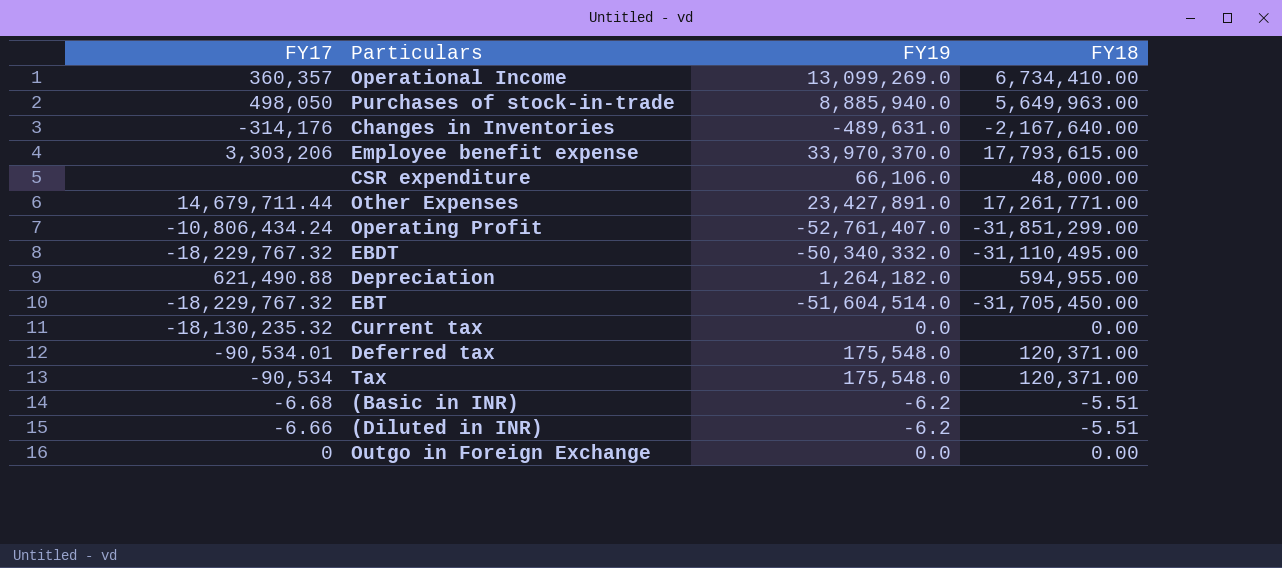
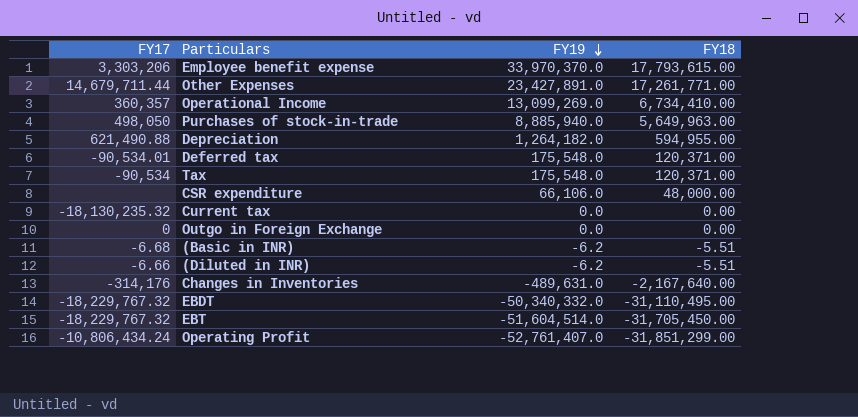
row order: none -> FY19 descending

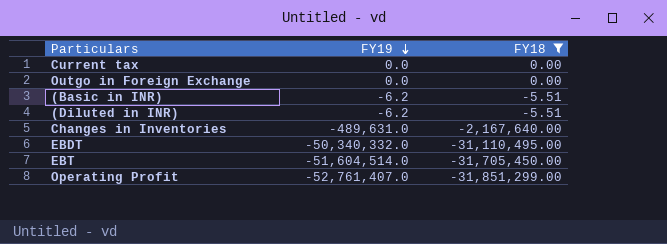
filter: none -> FY18 <= 0.00
column FY17 | position: 1 -> none

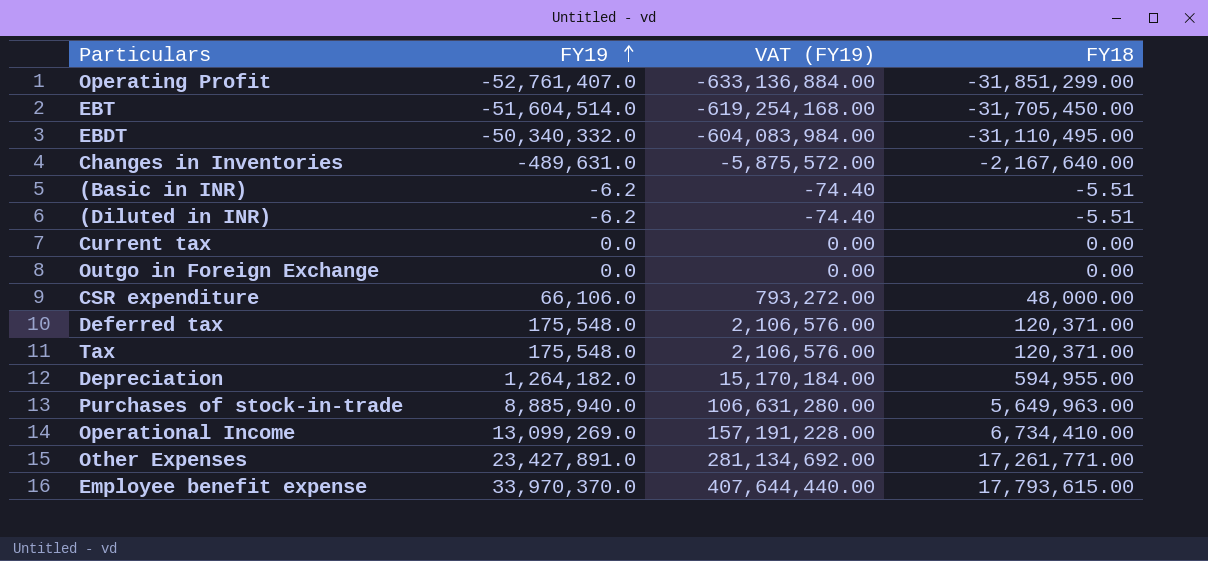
filter: FY18 <= 0.00 -> none
row order: FY19 descending -> FY19 ascending
column VAT (FY19) | formula: none -> [FY19] * 12

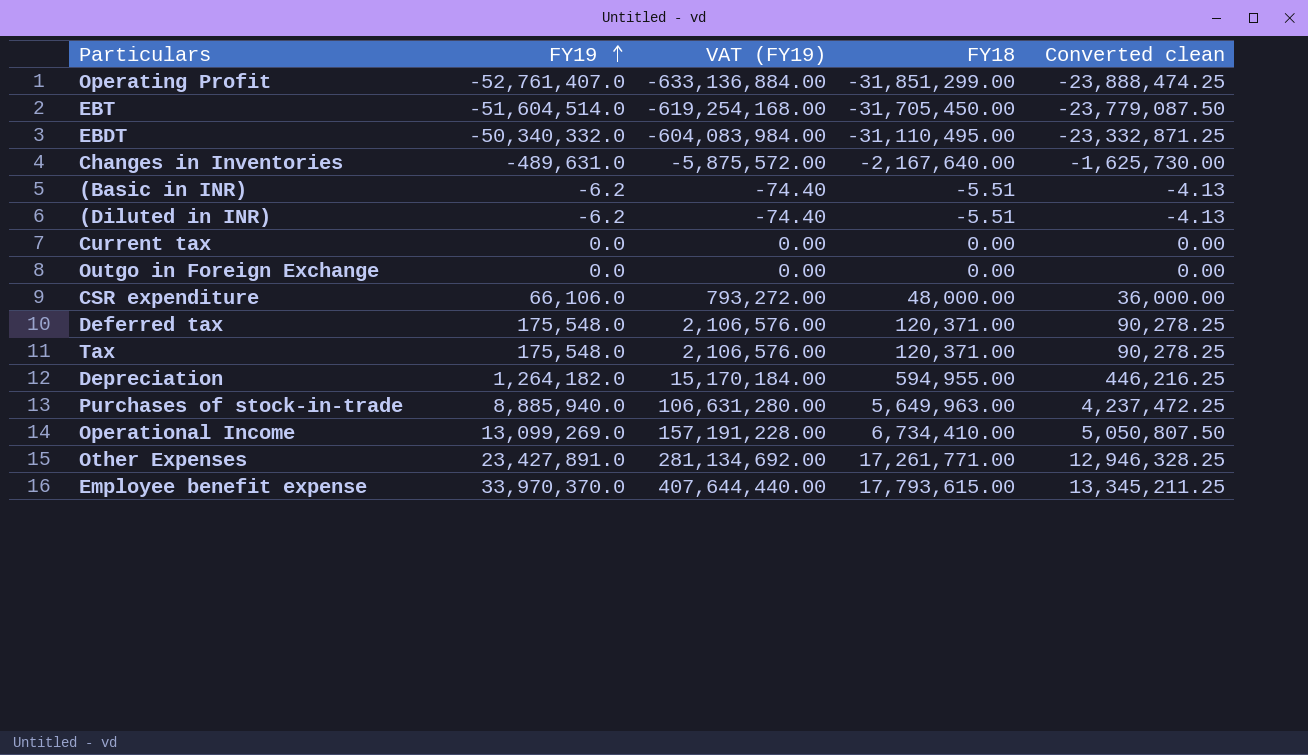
column Converted clean | formula: none -> [FY18] * 0.75

